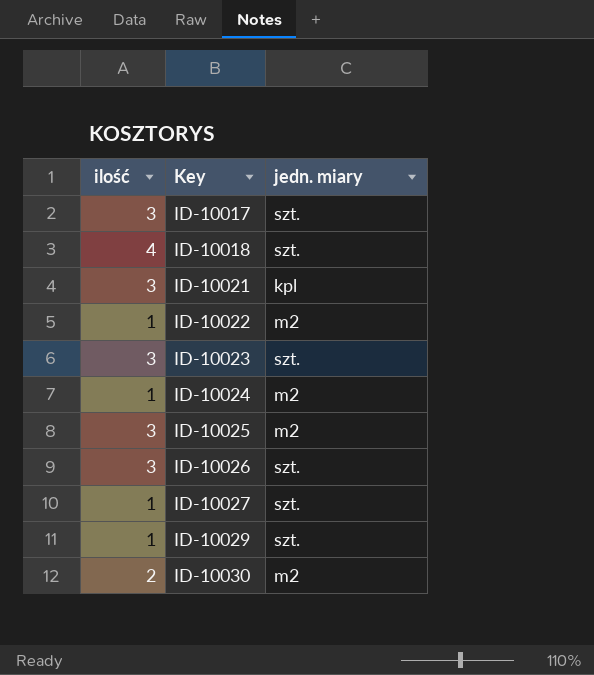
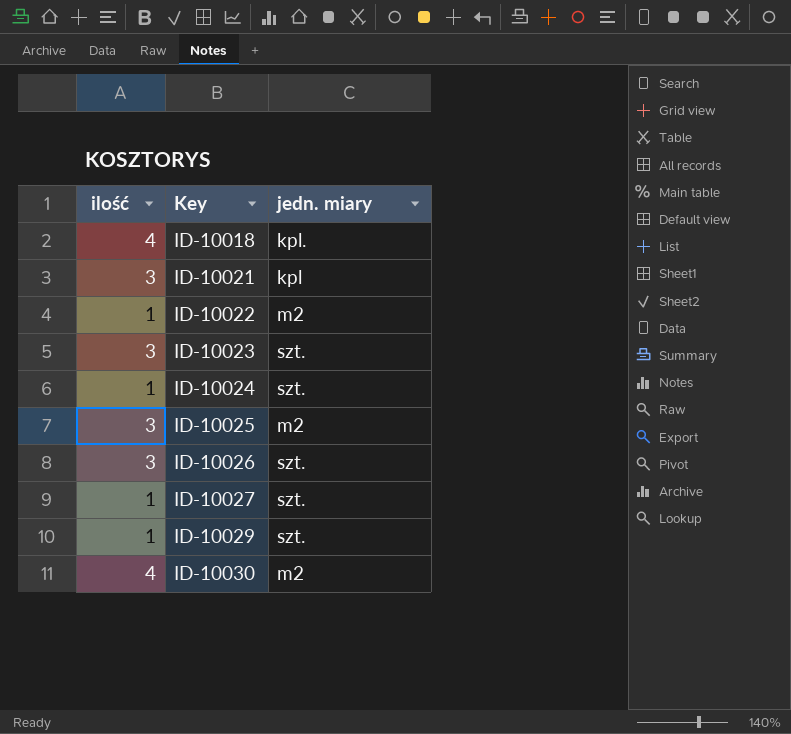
row ID-10017: 3 | szt. -> none
ID-10018 | jedn. miary: szt. -> kpl.
ID-10024 | jedn. miary: m2 -> szt.
ID-10030 | ilość: 2 -> 4

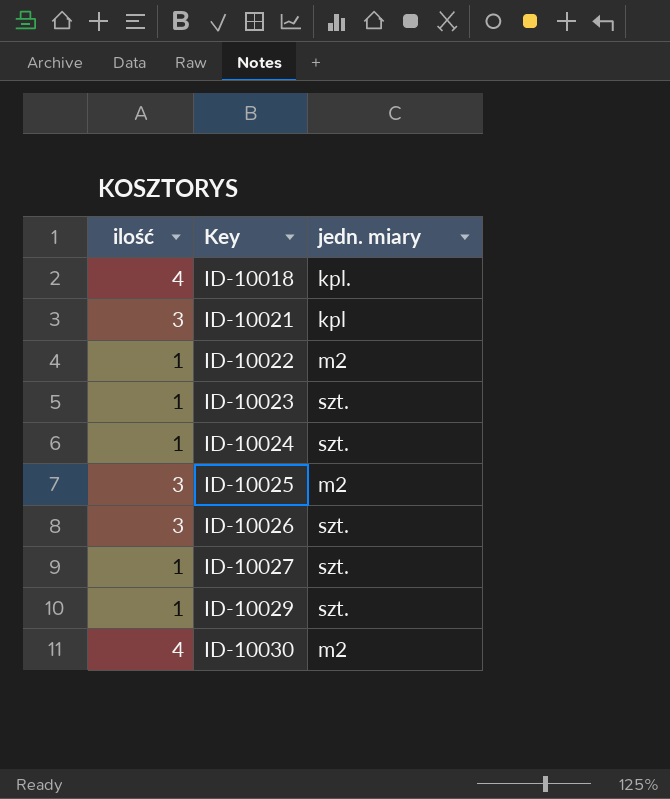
ID-10023 | ilość: 3 -> 1

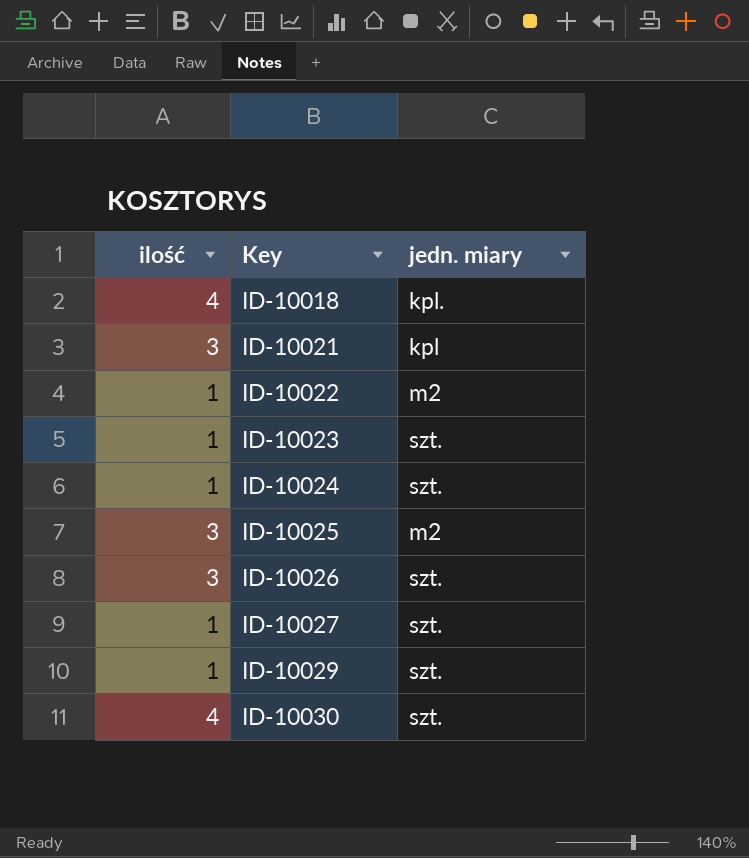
ID-10030 | jedn. miary: m2 -> szt.

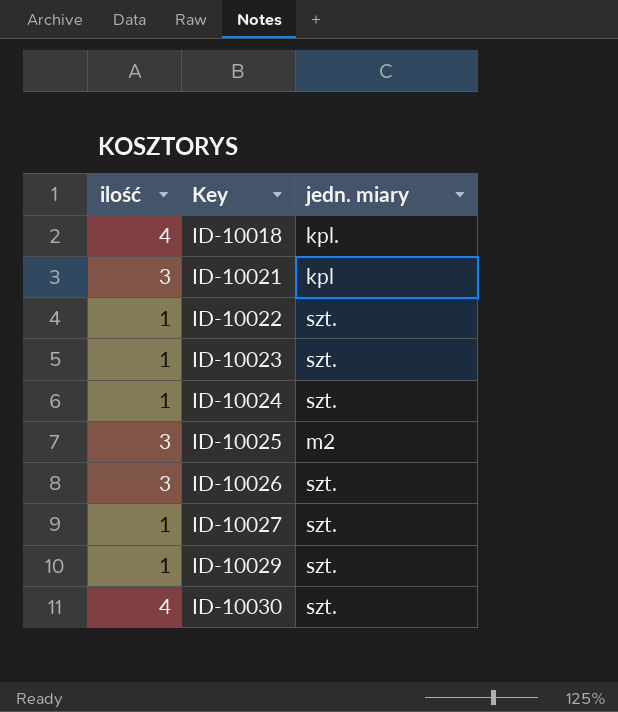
ID-10022 | jedn. miary: m2 -> szt.

